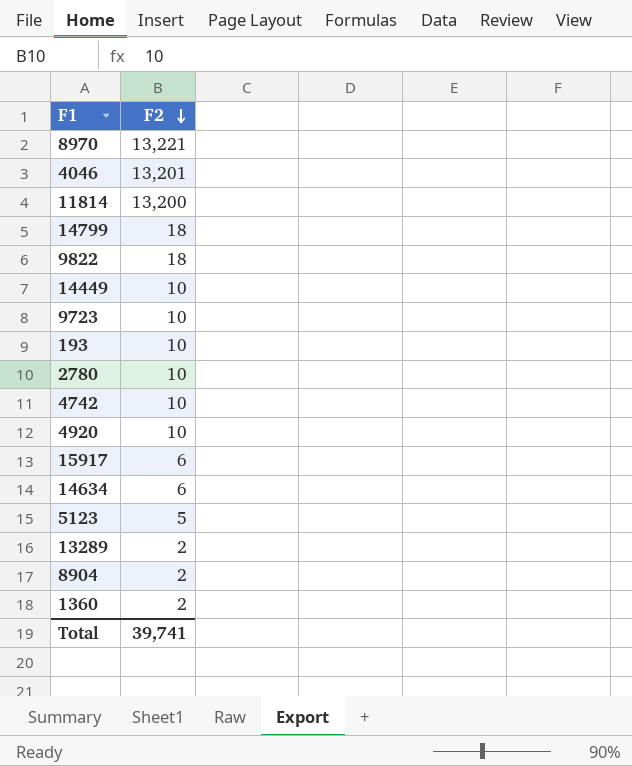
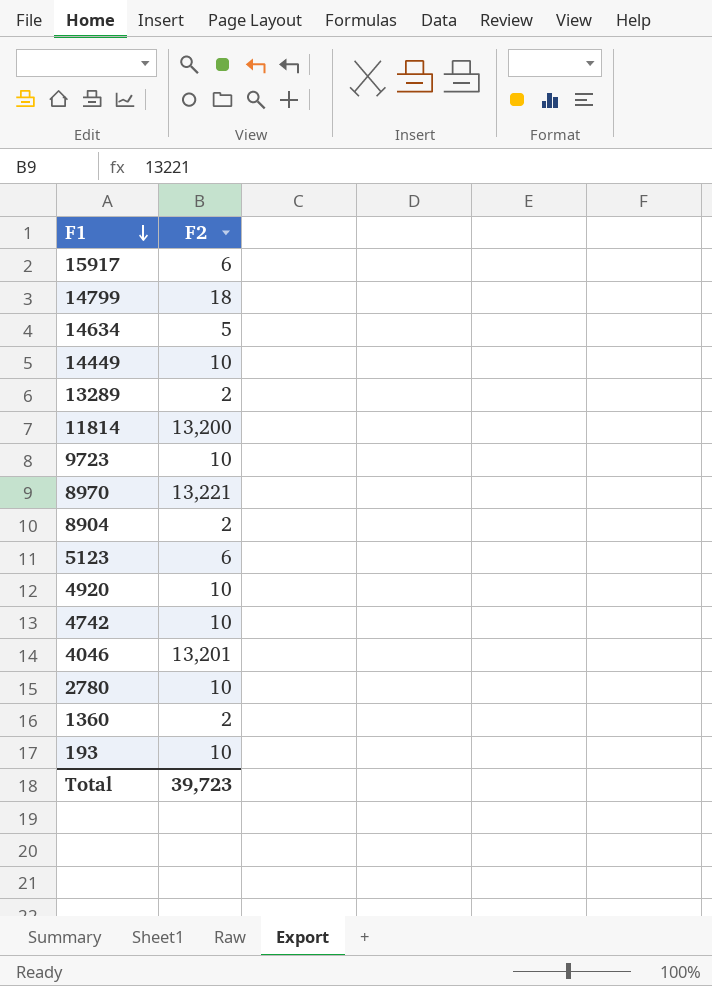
row order: F2 descending -> F1 descending
row 9822: 18 -> none
14634 | F2: 6 -> 5
5123 | F2: 5 -> 6
Total | F2: 39,741 -> 39,723

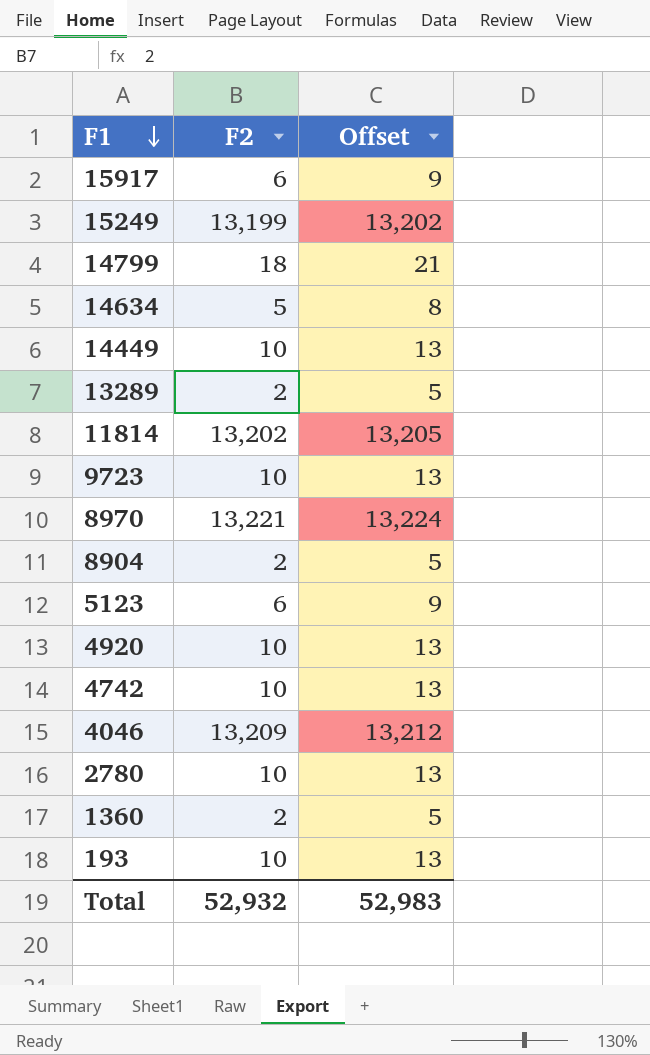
column Offset | formula: none -> [F2] + 3
row 15249: none -> 13,199 | 13,202
11814 | F2: 13,200 -> 13,202
4046 | F2: 13,201 -> 13,209
Total | F2: 39,723 -> 52,932

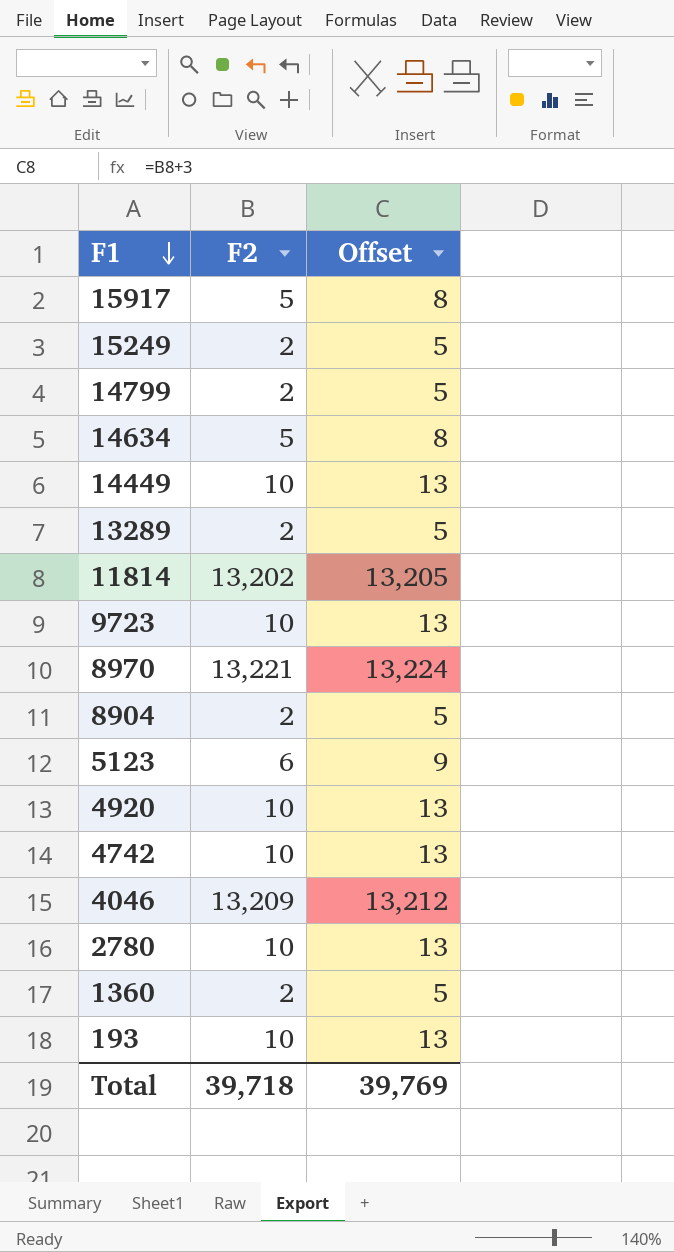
15917 | F2: 6 -> 5
15917 | Offset: 9 -> 8
15249 | F2: 13,199 -> 2
15249 | Offset: 13,202 -> 5
14799 | F2: 18 -> 2
14799 | Offset: 21 -> 5
Total | F2: 52,932 -> 39,718
Total | Offset: 52,983 -> 39,769

